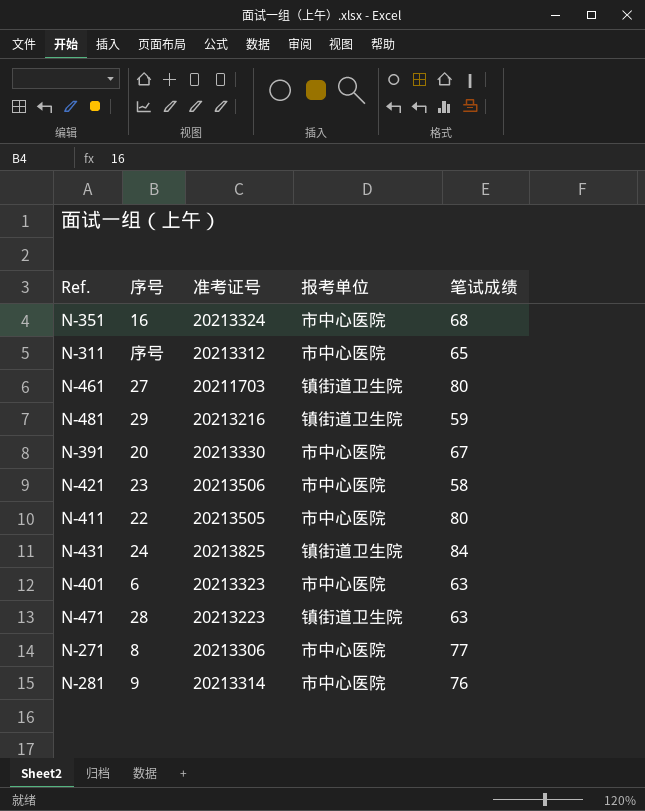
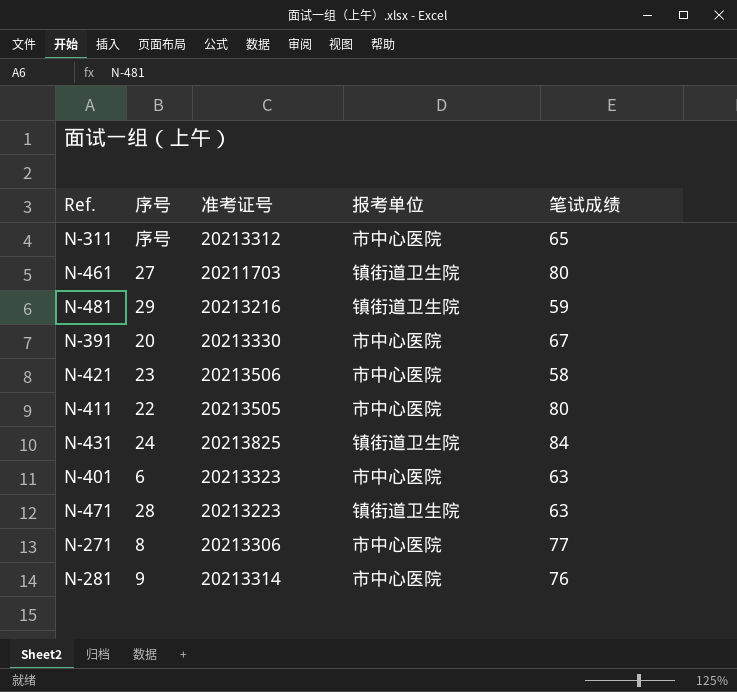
row N-351: 16 | 20213324 | 市中心医院 | 68 -> none

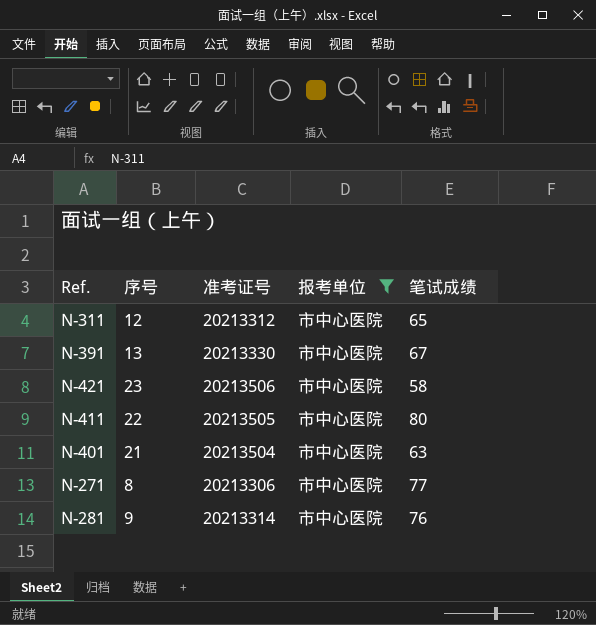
filter: none -> 报考单位 = 市中心医院
N-311 | 序号: 序号 -> 12
N-391 | 序号: 20 -> 13
N-401 | 序号: 6 -> 21
N-401 | 准考证号: 20213323 -> 20213504

